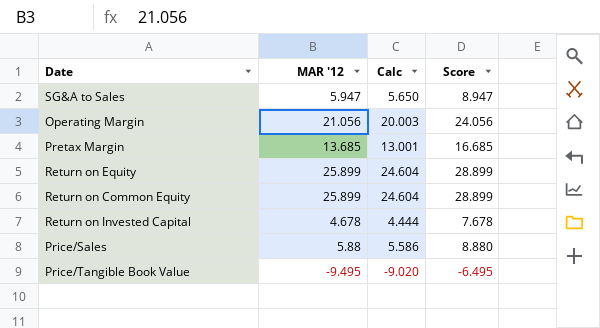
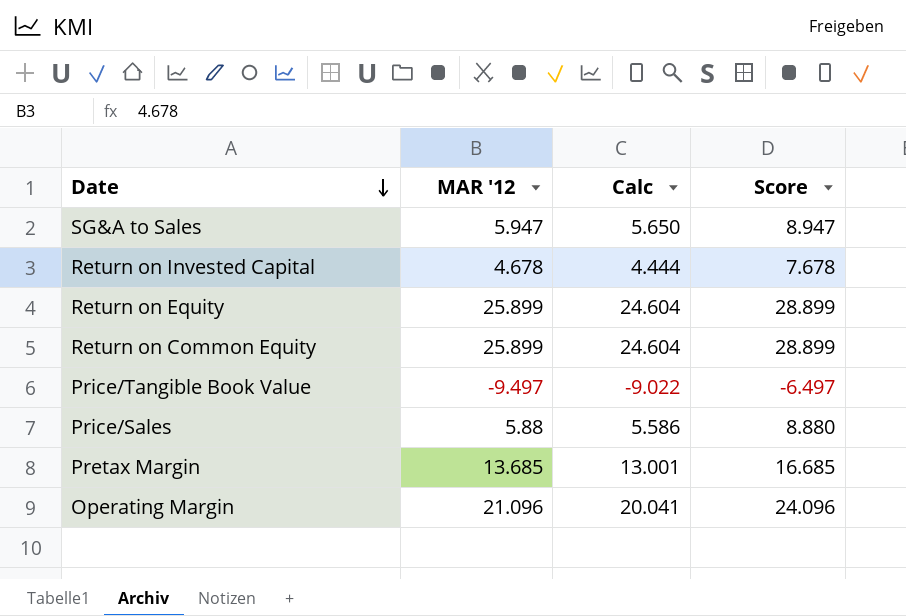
row order: none -> Date descending
Price/Tangible Book Value | MAR '12: -9.495 -> -9.497
Price/Tangible Book Value | Calc: -9.020 -> -9.022
Price/Tangible Book Value | Score: -6.495 -> -6.497
Operating Margin | MAR '12: 21.056 -> 21.096
Operating Margin | Calc: 20.003 -> 20.041
Operating Margin | Score: 24.056 -> 24.096

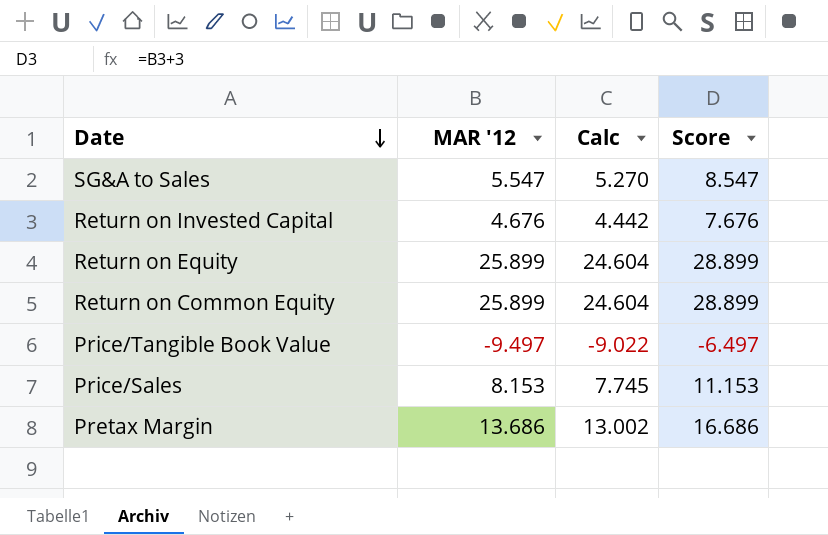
row Operating Margin: 21.096 | 20.041 | 24.096 -> none
SG&A to Sales | MAR '12: 5.947 -> 5.547
SG&A to Sales | Calc: 5.650 -> 5.270
SG&A to Sales | Score: 8.947 -> 8.547
Return on Invested Capital | MAR '12: 4.678 -> 4.676
Return on Invested Capital | Calc: 4.444 -> 4.442
Return on Invested Capital | Score: 7.678 -> 7.676
Price/Sales | MAR '12: 5.88 -> 8.153
Price/Sales | Calc: 5.586 -> 7.745
Price/Sales | Score: 8.880 -> 11.153
Pretax Margin | MAR '12: 13.685 -> 13.686
Pretax Margin | Calc: 13.001 -> 13.002
Pretax Margin | Score: 16.685 -> 16.686

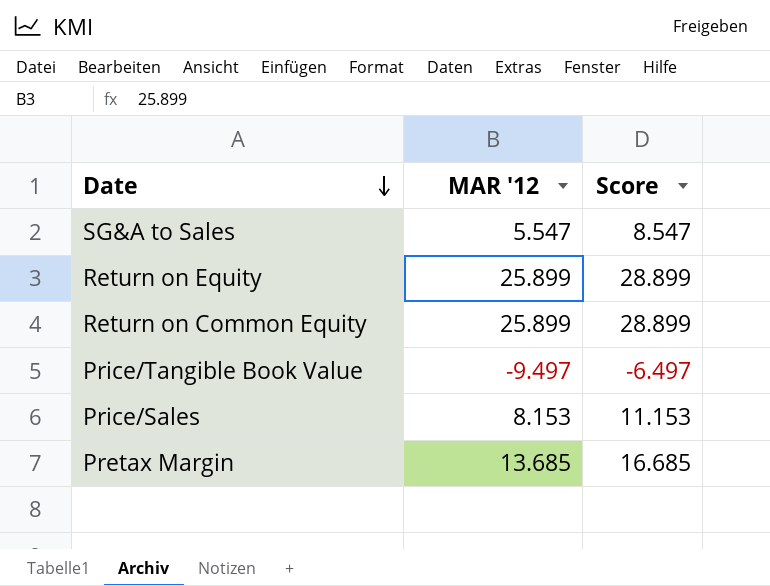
column Calc | formula: [MAR '12] * 0.95 -> none
row Return on Invested Capital: 4.676 | 4.442 | 7.676 -> none
Pretax Margin | MAR '12: 13.686 -> 13.685
Pretax Margin | Score: 16.686 -> 16.685

